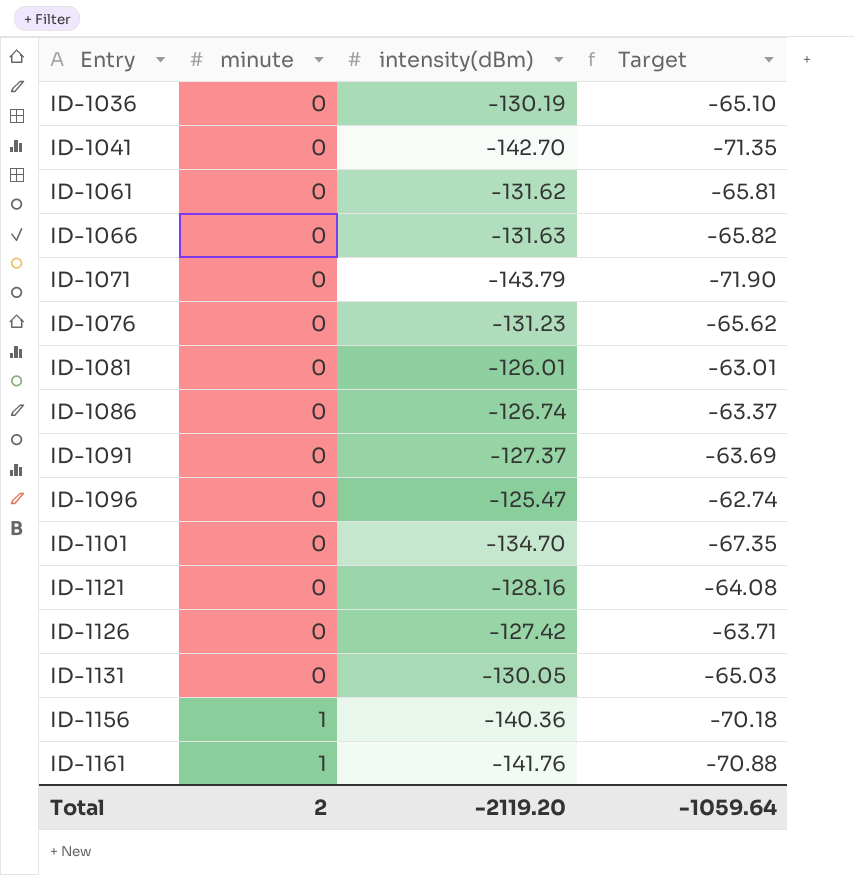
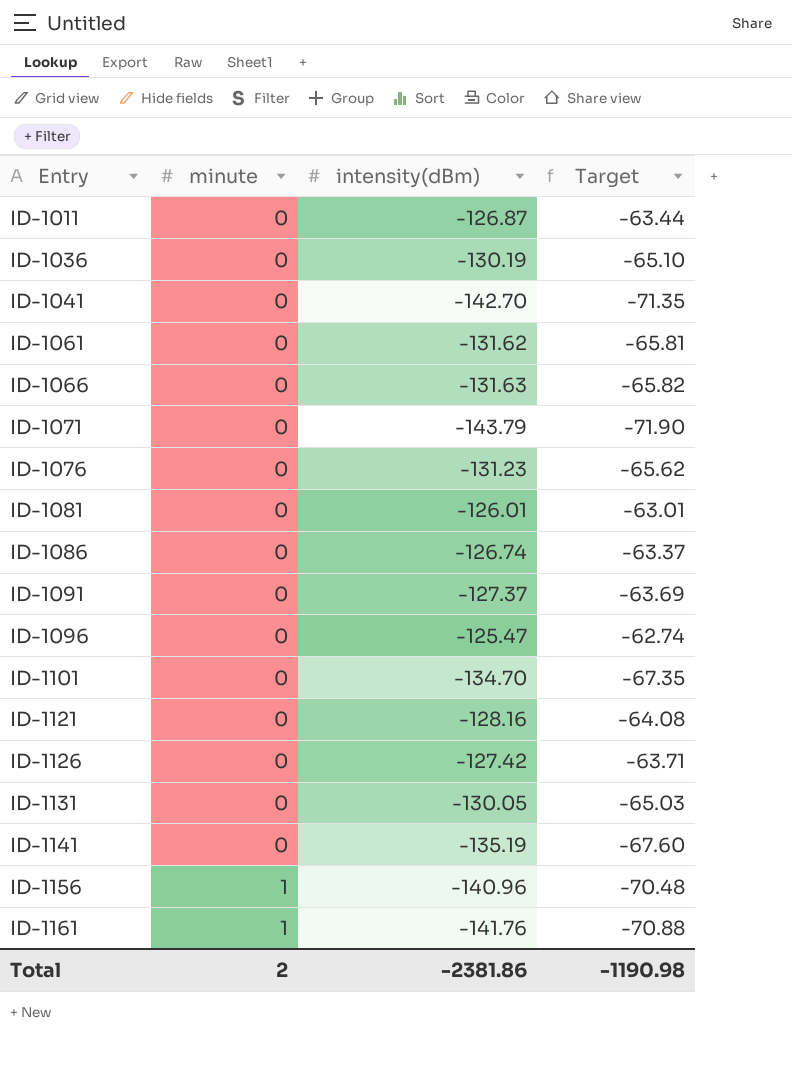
row ID-1011: none -> 0 | -126.87 | -63.44
row ID-1141: none -> 0 | -135.19 | -67.60
ID-1156 | intensity(dBm): -140.36 -> -140.96
ID-1156 | Target: -70.18 -> -70.48
Total | intensity(dBm): -2119.20 -> -2381.86
Total | Target: -1059.64 -> -1190.98

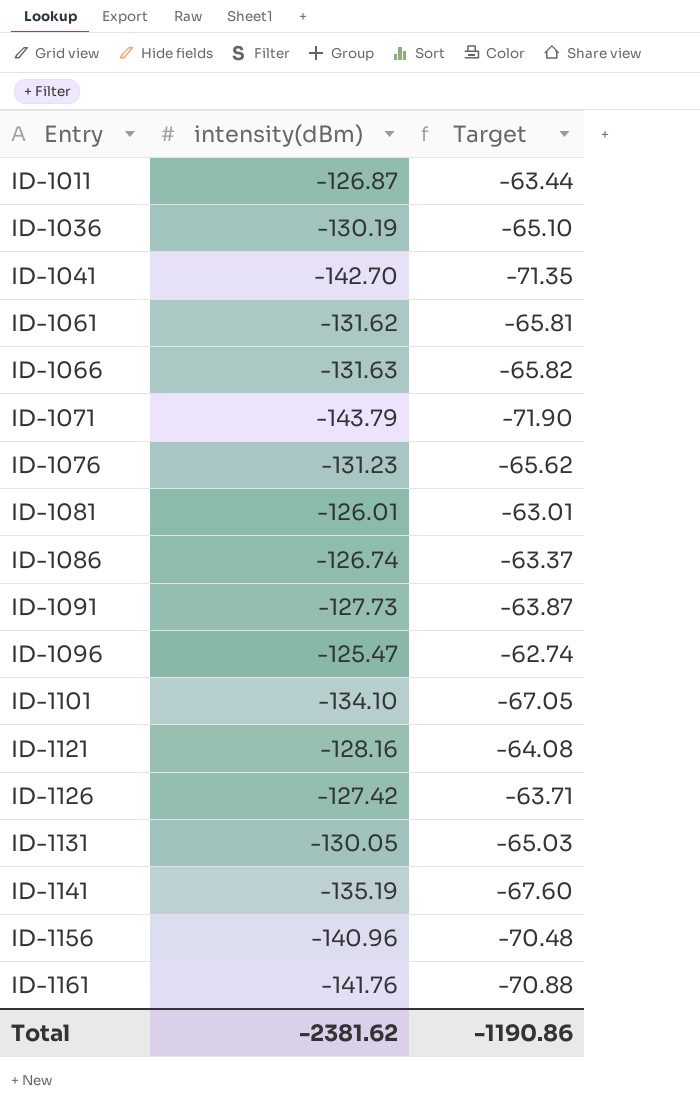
column minute | position: 2 -> none
ID-1091 | intensity(dBm): -127.37 -> -127.73
ID-1091 | Target: -63.69 -> -63.87
ID-1101 | intensity(dBm): -134.70 -> -134.10
ID-1101 | Target: -67.35 -> -67.05
Total | intensity(dBm): -2381.86 -> -2381.62
Total | Target: -1190.98 -> -1190.86

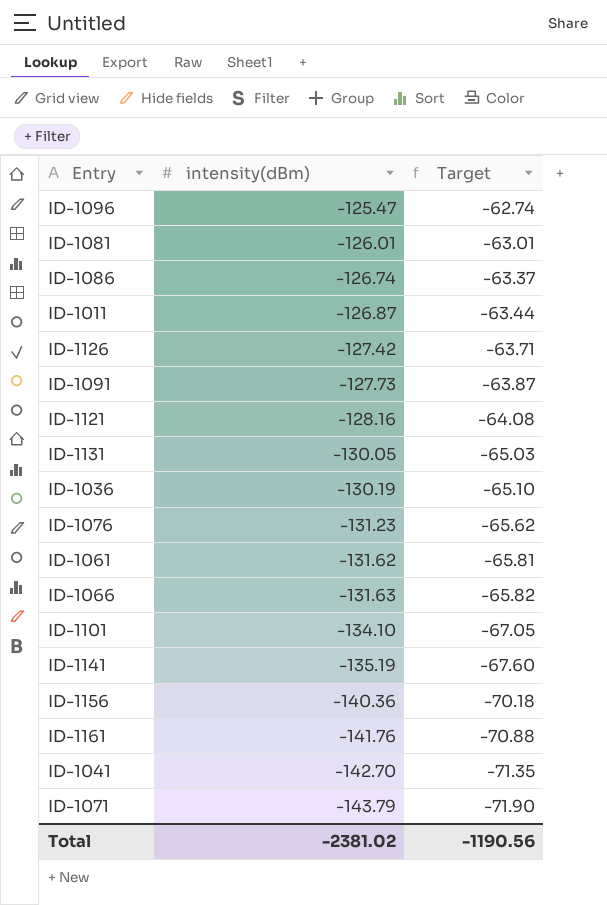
row order: Entry ascending -> intensity(dBm) descending
ID-1156 | intensity(dBm): -140.96 -> -140.36
ID-1156 | Target: -70.48 -> -70.18
Total | intensity(dBm): -2381.62 -> -2381.02
Total | Target: -1190.86 -> -1190.56

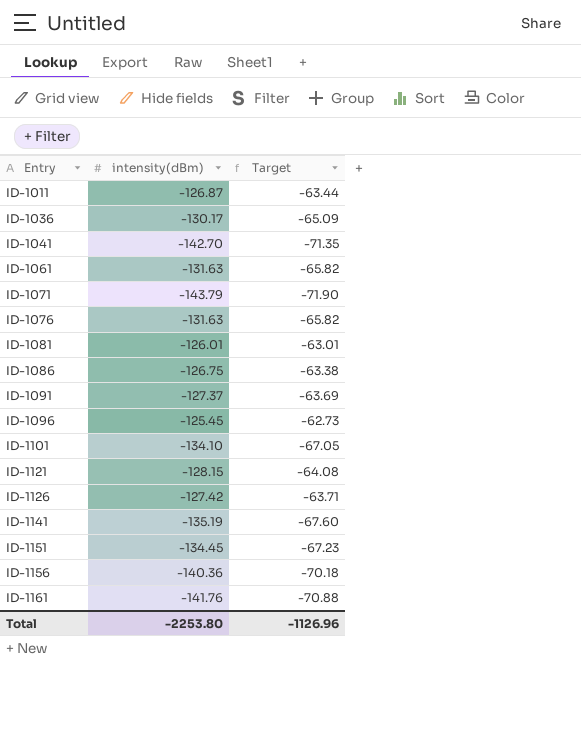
row order: intensity(dBm) descending -> Entry ascending
row ID-1131: -130.05 | -65.03 -> none
row ID-1066: -131.63 | -65.82 -> none
ID-1036 | intensity(dBm): -130.19 -> -130.17
ID-1036 | Target: -65.10 -> -65.09
ID-1061 | intensity(dBm): -131.62 -> -131.63
ID-1061 | Target: -65.81 -> -65.82
ID-1076 | intensity(dBm): -131.23 -> -131.63
ID-1076 | Target: -65.62 -> -65.82
ID-1086 | intensity(dBm): -126.74 -> -126.75
ID-1086 | Target: -63.37 -> -63.38
ID-1091 | intensity(dBm): -127.73 -> -127.37
ID-1091 | Target: -63.87 -> -63.69
ID-1096 | intensity(dBm): -125.47 -> -125.45
ID-1096 | Target: -62.74 -> -62.73
ID-1121 | intensity(dBm): -128.16 -> -128.15
row ID-1151: none -> -134.45 | -67.23
Total | intensity(dBm): -2381.02 -> -2253.80
Total | Target: -1190.56 -> -1126.96

